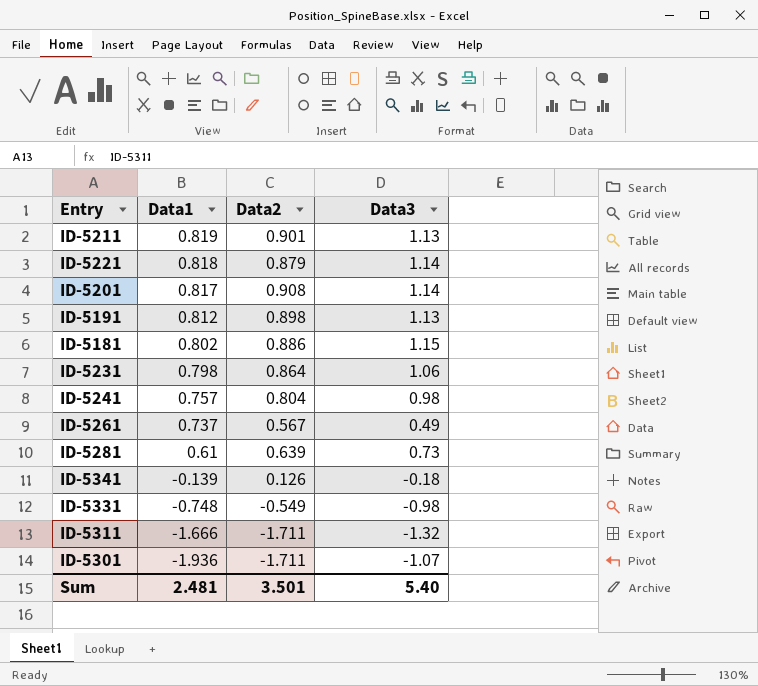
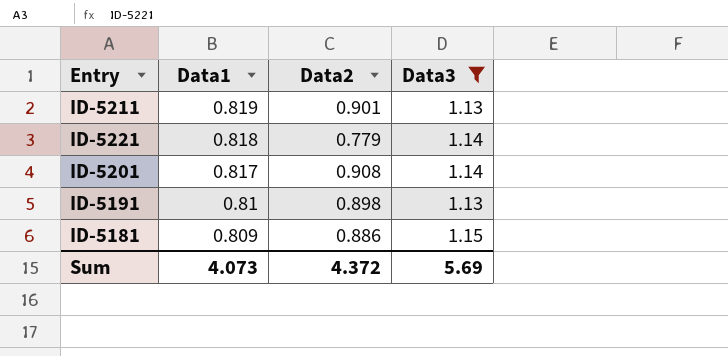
filter: none -> Data3 >= 1.13
ID-5221 | Data2: 0.879 -> 0.779
ID-5191 | Data1: 0.812 -> 0.81
ID-5181 | Data1: 0.802 -> 0.809
Sum | Data1: 2.481 -> 4.073
Sum | Data2: 3.501 -> 4.372
Sum | Data3: 5.40 -> 5.69

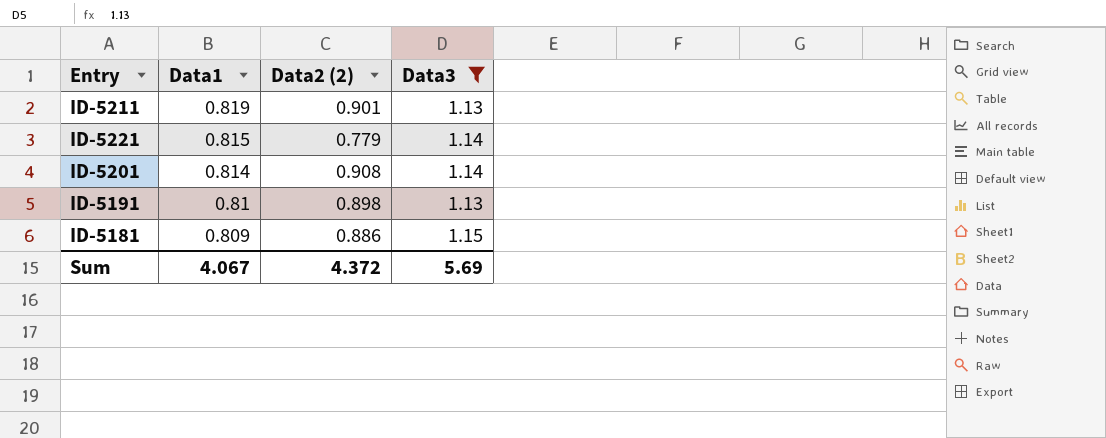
column name: Data2 -> Data2 (2)
ID-5221 | Data1: 0.818 -> 0.815
ID-5201 | Data1: 0.817 -> 0.814
Sum | Data1: 4.073 -> 4.067

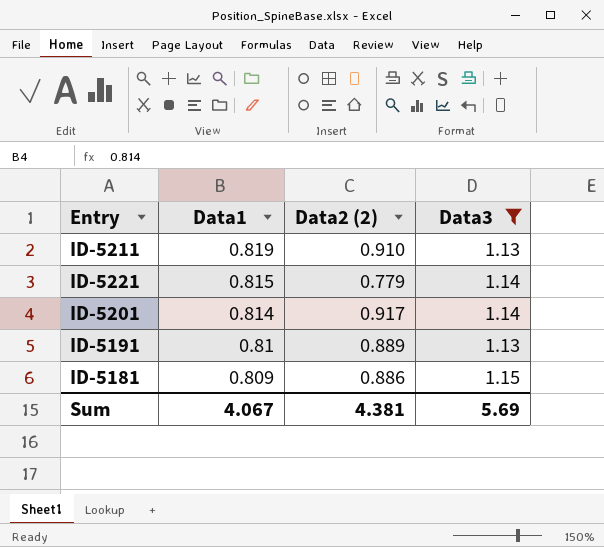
ID-5211 | Data2 (2): 0.901 -> 0.910
ID-5201 | Data2 (2): 0.908 -> 0.917
ID-5191 | Data2 (2): 0.898 -> 0.889
Sum | Data2 (2): 4.372 -> 4.381

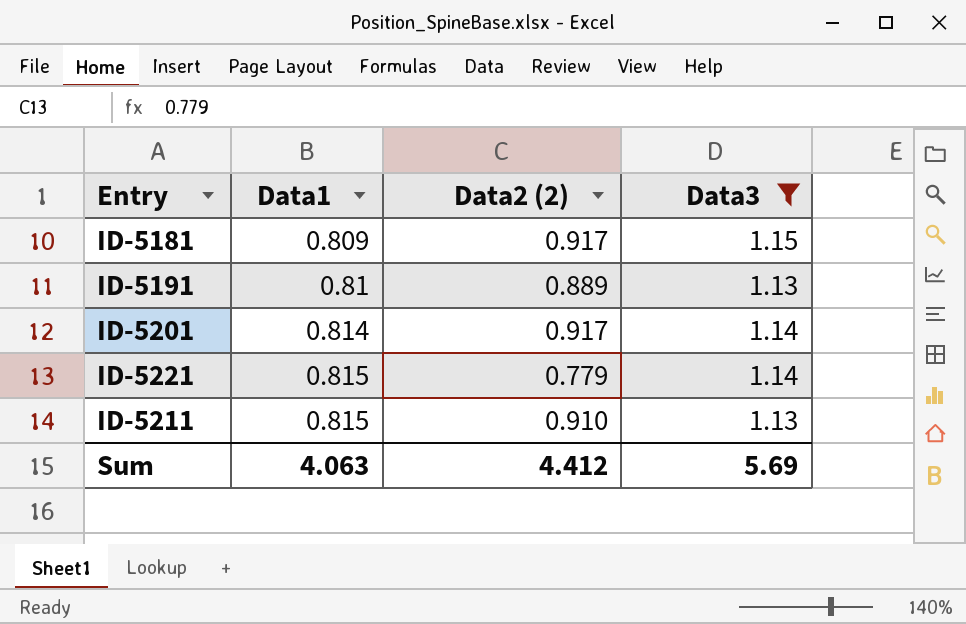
row order: Data1 descending -> Data1 ascending
ID-5181 | Data2 (2): 0.886 -> 0.917
ID-5211 | Data1: 0.819 -> 0.815
Sum | Data1: 4.067 -> 4.063
Sum | Data2 (2): 4.381 -> 4.412

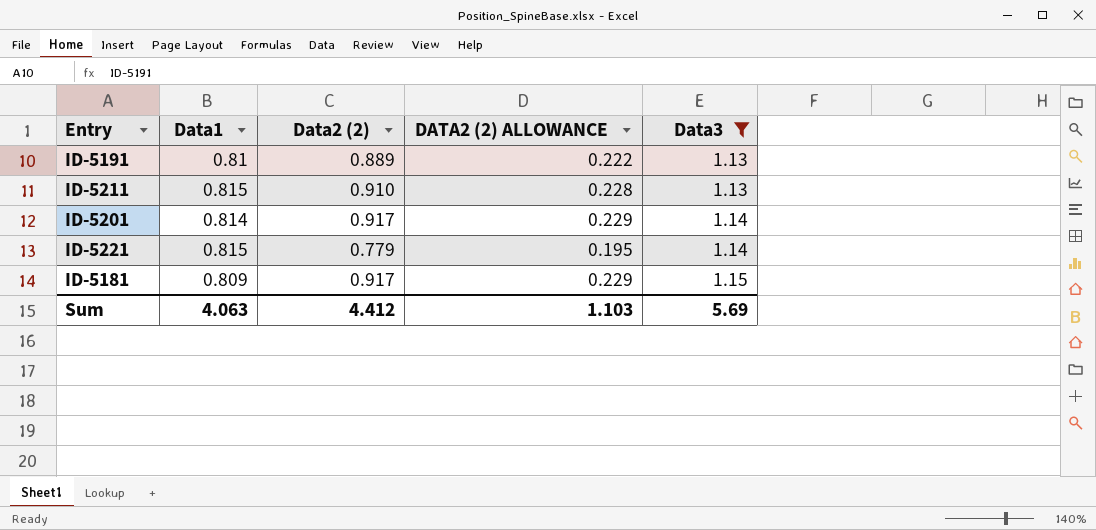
row order: Data1 ascending -> Data3 ascending
column DATA2 (2) ALLOWANCE | formula: none -> [Data2 (2)] * 0.25

